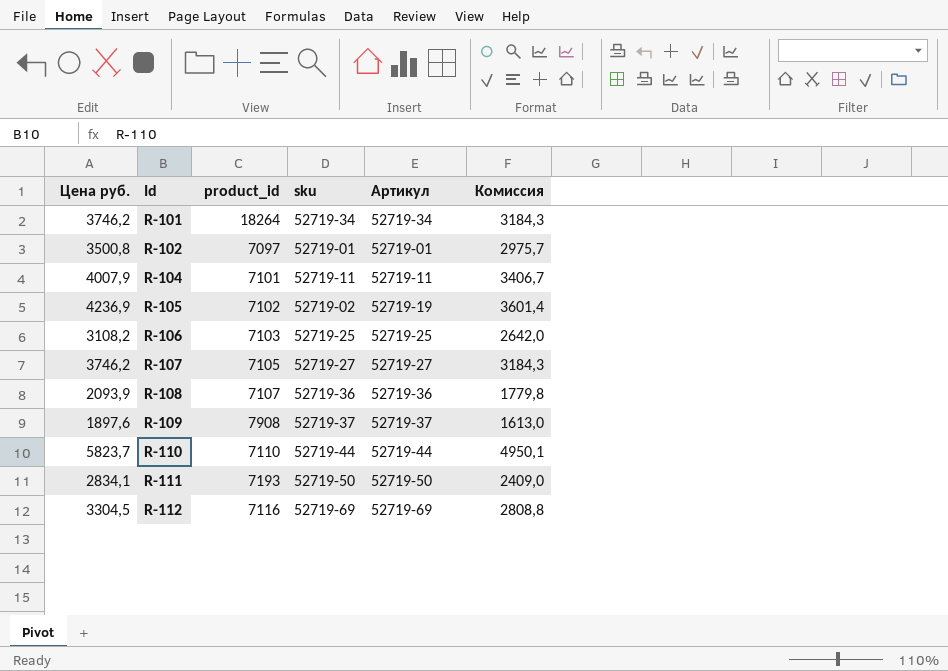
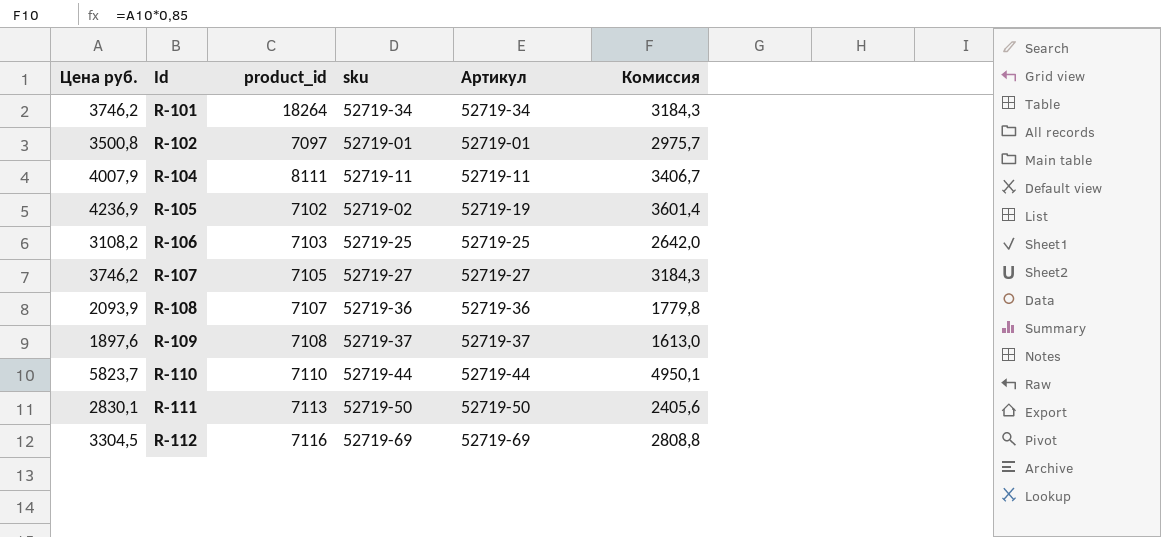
R-104 | product_id: 7101 -> 8111
R-109 | product_id: 7908 -> 7108
R-111 | Цена руб.: 2834,1 -> 2830,1
R-111 | product_id: 7193 -> 7113
R-111 | Комиссия: 2409,0 -> 2405,6

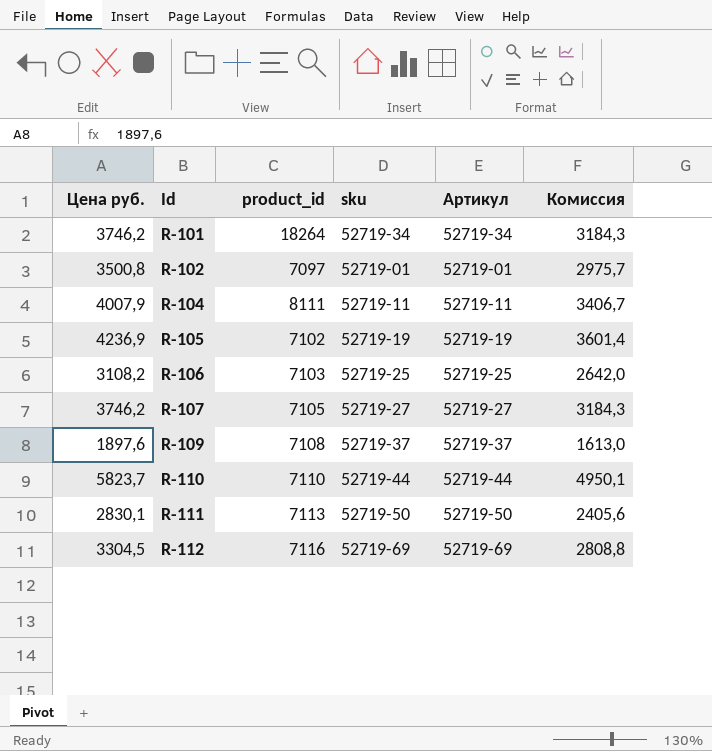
row R-108: 2093,9 | 7107 | 52719-36 | 52719-36 | 1779,8 -> none
R-105 | sku: 52719-02 -> 52719-19

